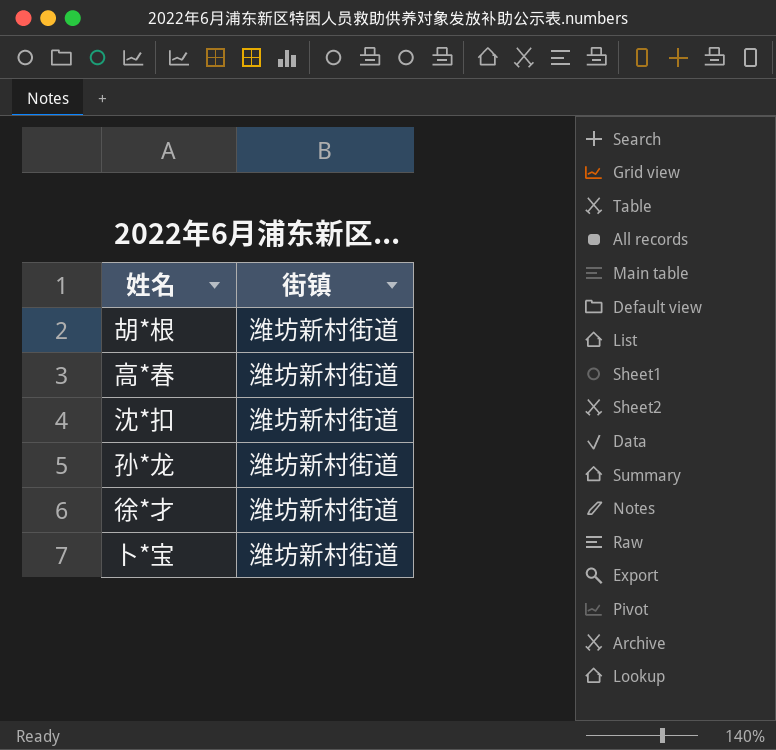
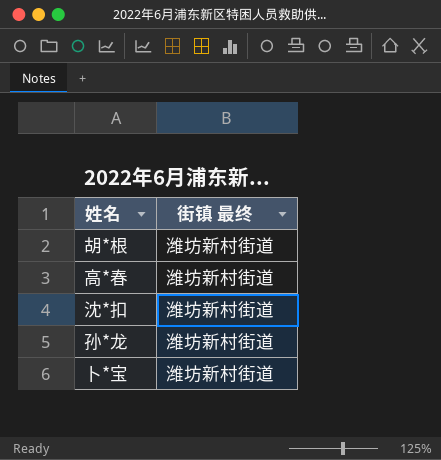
column name: 街镇 -> 街镇 最终
row 徐*才: 潍坊新村街道 -> none

